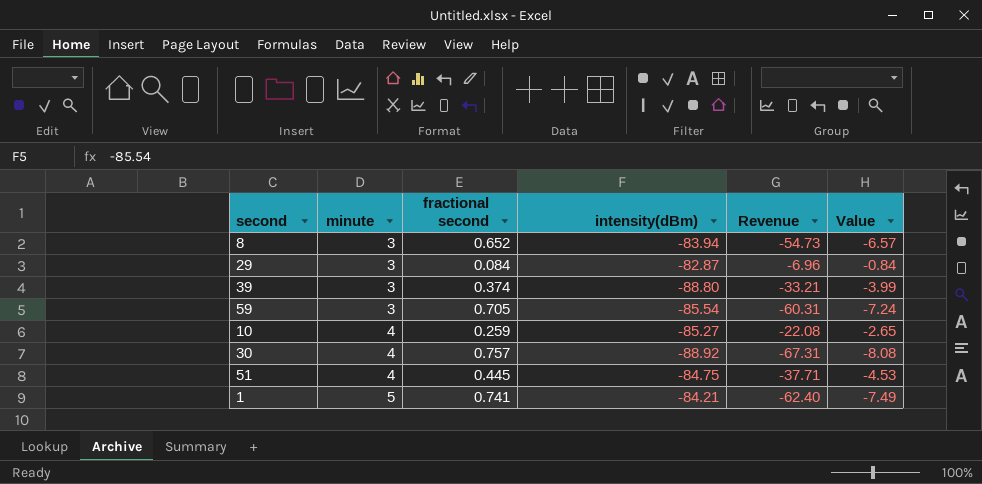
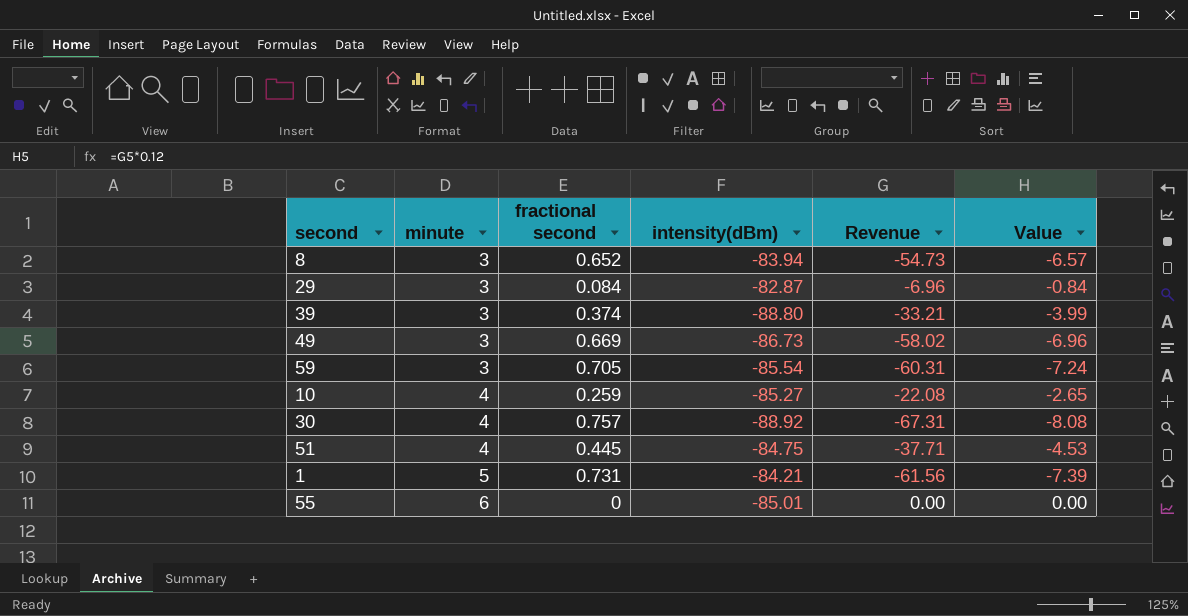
row 49: none -> 3 | 0.669 | -86.73 | -58.02 | -6.96
1 | fractional second: 0.741 -> 0.731
1 | Revenue: -62.40 -> -61.56
1 | Value: -7.49 -> -7.39
row 55: none -> 6 | 0 | -85.01 | 0.00 | 0.00

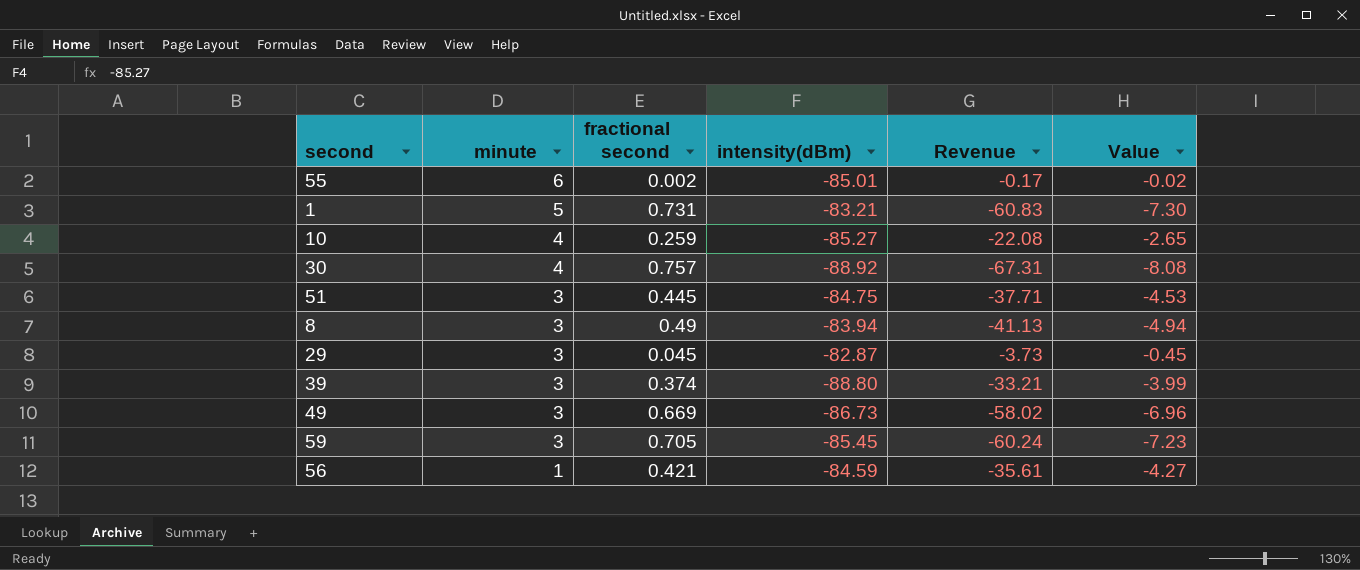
row order: minute ascending -> minute descending
55 | fractional second: 0 -> 0.002
55 | Revenue: 0.00 -> -0.17
55 | Value: 0.00 -> -0.02
1 | intensity(dBm): -84.21 -> -83.21
1 | Revenue: -61.56 -> -60.83
1 | Value: -7.39 -> -7.30
51 | minute: 4 -> 3
8 | fractional second: 0.652 -> 0.49
8 | Revenue: -54.73 -> -41.13
8 | Value: -6.57 -> -4.94
29 | fractional second: 0.084 -> 0.045
29 | Revenue: -6.96 -> -3.73
29 | Value: -0.84 -> -0.45
59 | intensity(dBm): -85.54 -> -85.45
59 | Revenue: -60.31 -> -60.24
59 | Value: -7.24 -> -7.23
row 56: none -> 1 | 0.421 | -84.59 | -35.61 | -4.27

